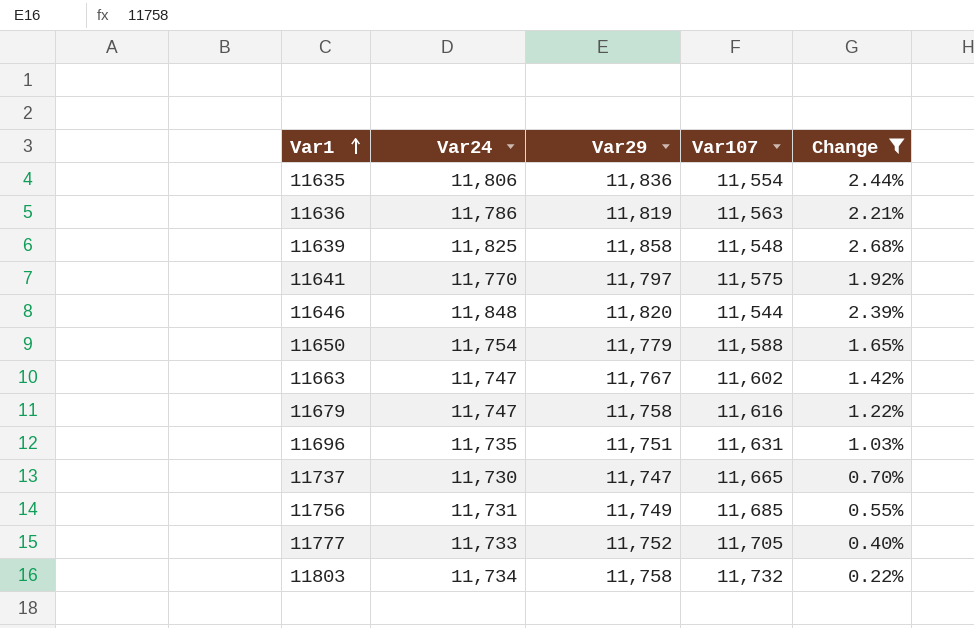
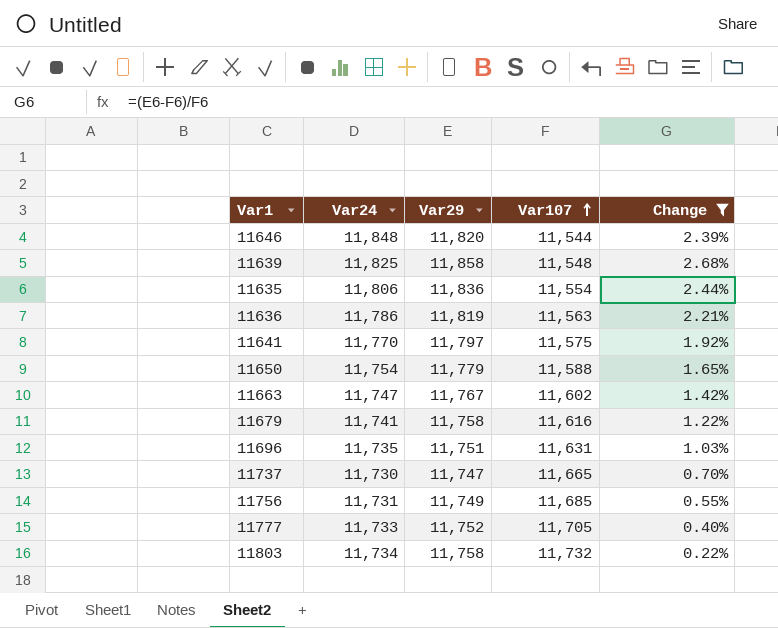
row order: Var1 ascending -> Var107 ascending
11679 | Var24: 11,747 -> 11,741

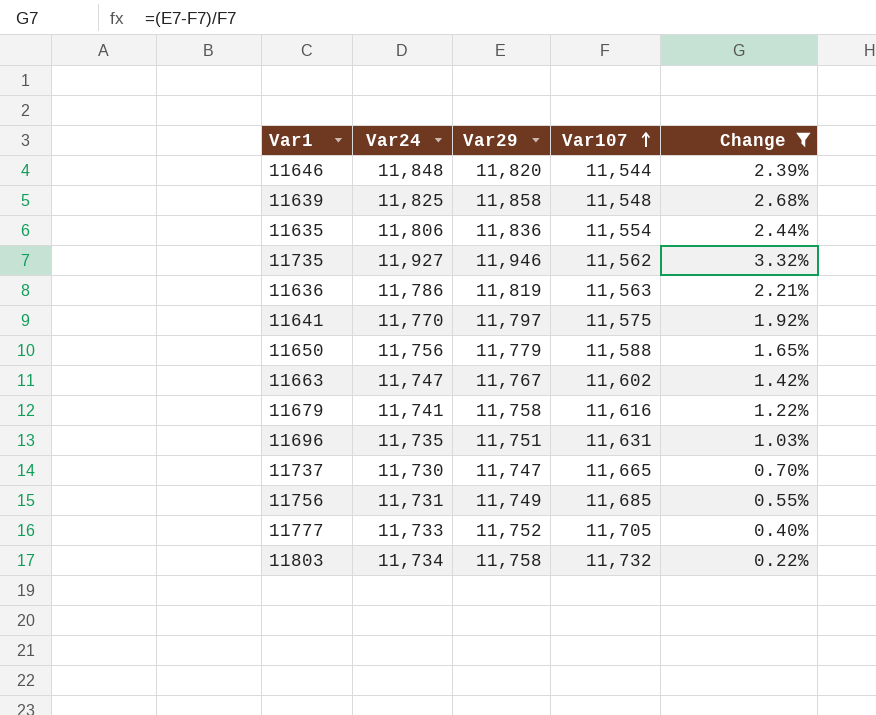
row 11735: none -> 11,927 | 11,946 | 11,562 | 3.32%
11650 | Var24: 11,754 -> 11,756

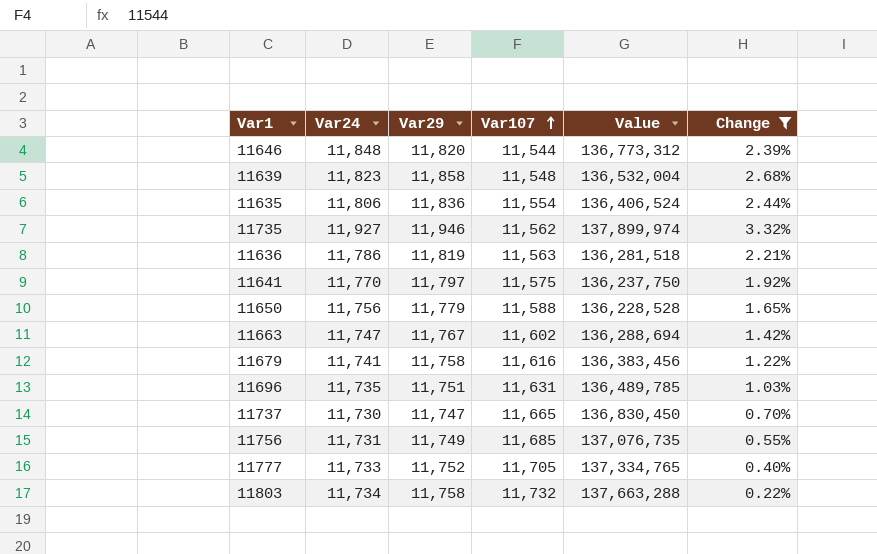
column Value | formula: none -> [Var24] * [Var107]
11639 | Var24: 11,825 -> 11,823

